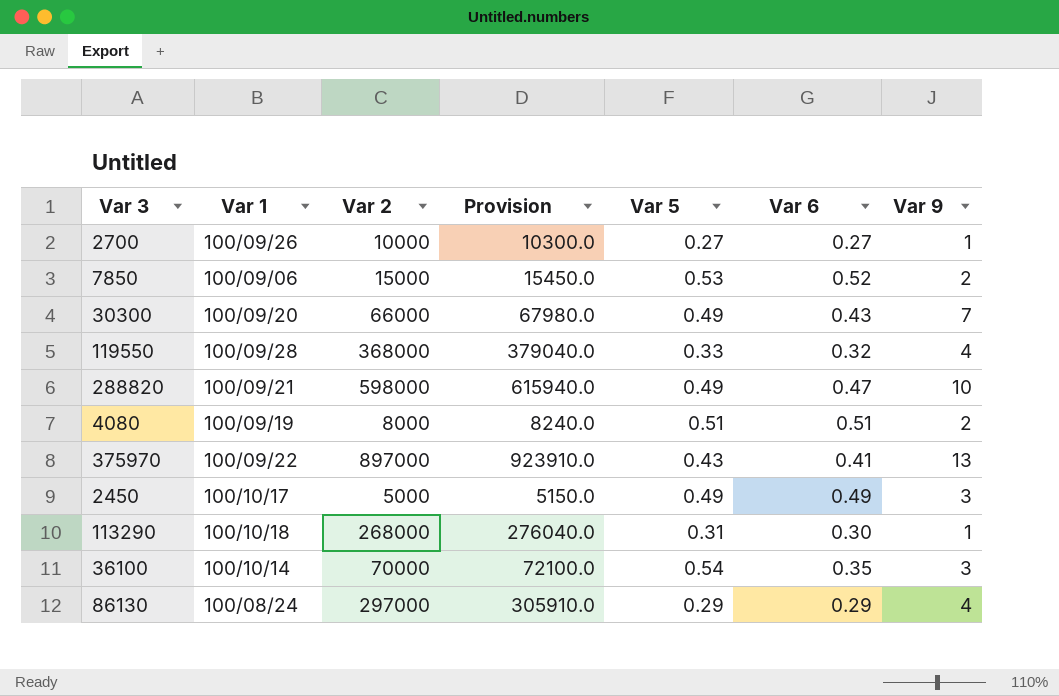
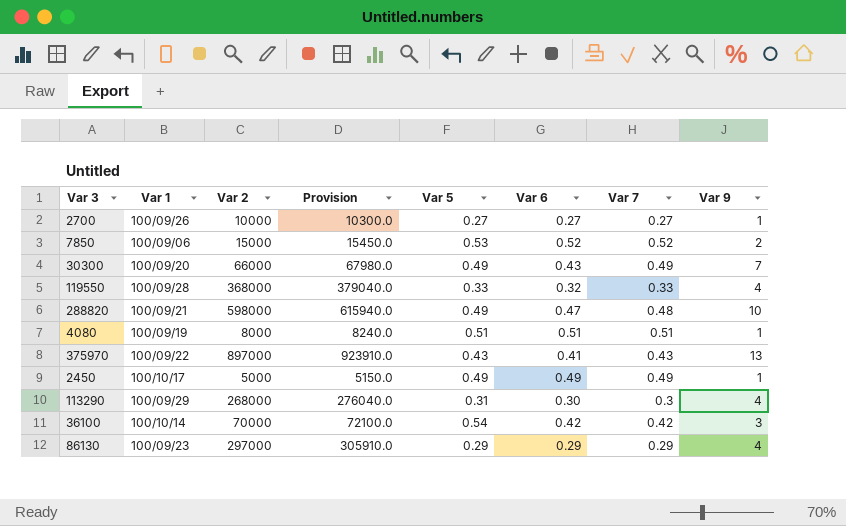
column Var 7 | position: none -> 7
4080 | Var 9: 2 -> 1
2450 | Var 9: 3 -> 1
113290 | Var 1: 100/10/18 -> 100/09/29
113290 | Var 9: 1 -> 4
36100 | Var 6: 0.35 -> 0.42
86130 | Var 1: 100/08/24 -> 100/09/23

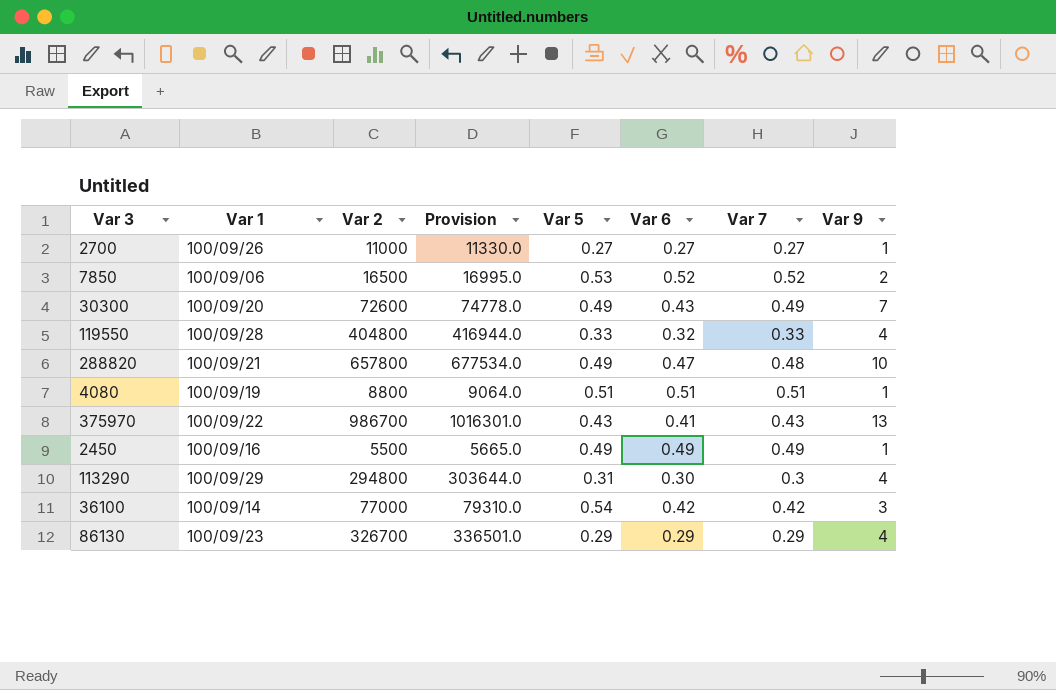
2700 | Var 2: 10000 -> 11000
2700 | Provision: 10300.0 -> 11330.0
7850 | Var 2: 15000 -> 16500
7850 | Provision: 15450.0 -> 16995.0
30300 | Var 2: 66000 -> 72600
30300 | Provision: 67980.0 -> 74778.0
119550 | Var 2: 368000 -> 404800
119550 | Provision: 379040.0 -> 416944.0
288820 | Var 2: 598000 -> 657800
288820 | Provision: 615940.0 -> 677534.0
4080 | Var 2: 8000 -> 8800
4080 | Provision: 8240.0 -> 9064.0
375970 | Var 2: 897000 -> 986700
375970 | Provision: 923910.0 -> 1016301.0
2450 | Var 1: 100/10/17 -> 100/09/16
2450 | Var 2: 5000 -> 5500
2450 | Provision: 5150.0 -> 5665.0
113290 | Var 2: 268000 -> 294800
113290 | Provision: 276040.0 -> 303644.0
36100 | Var 1: 100/10/14 -> 100/09/14
36100 | Var 2: 70000 -> 77000
36100 | Provision: 72100.0 -> 79310.0
86130 | Var 2: 297000 -> 326700
86130 | Provision: 305910.0 -> 336501.0

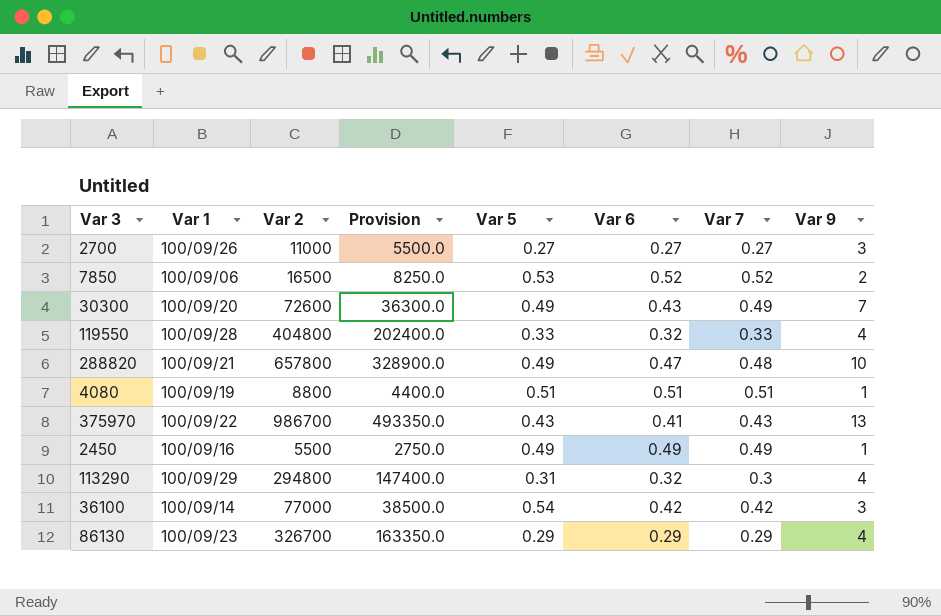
column Provision | formula: [Var 2] * 1.03 -> [Var 2] * 0.5
2700 | Var 9: 1 -> 3
113290 | Var 6: 0.30 -> 0.32

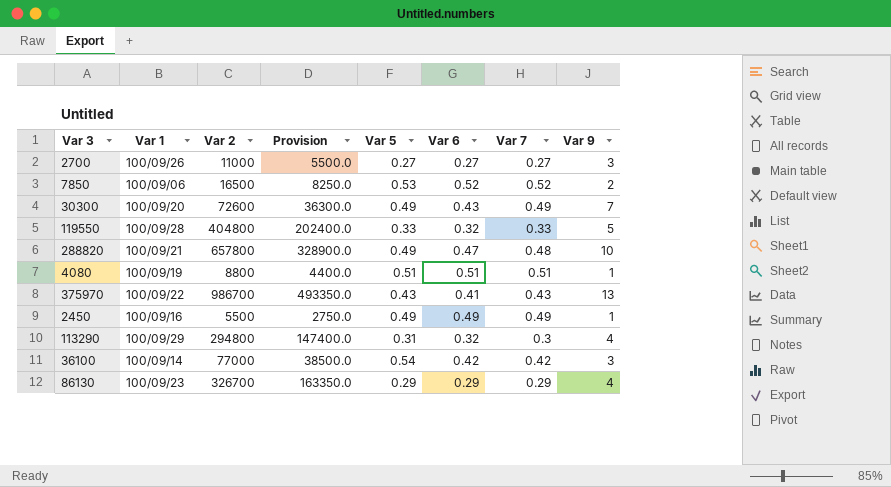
119550 | Var 9: 4 -> 5

